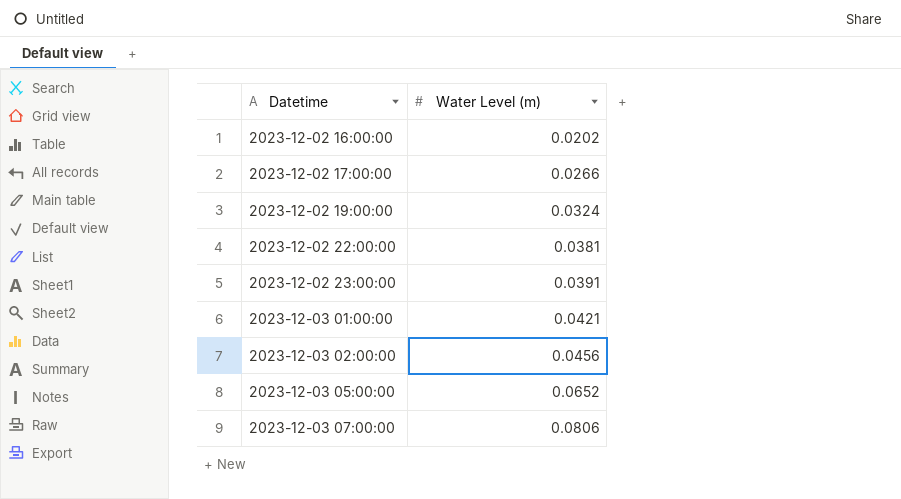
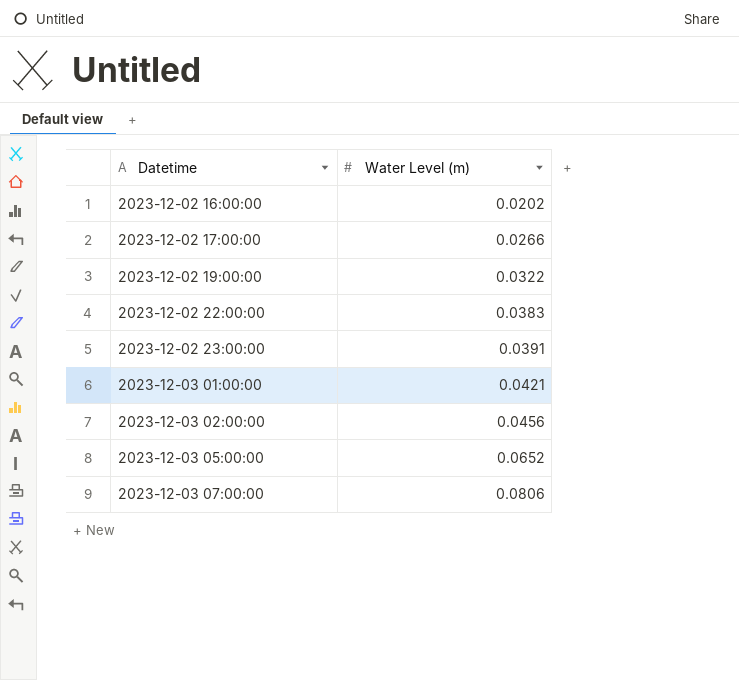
2023-12-02 19:00:00 | Water Level (m): 0.0324 -> 0.0322
2023-12-02 22:00:00 | Water Level (m): 0.0381 -> 0.0383

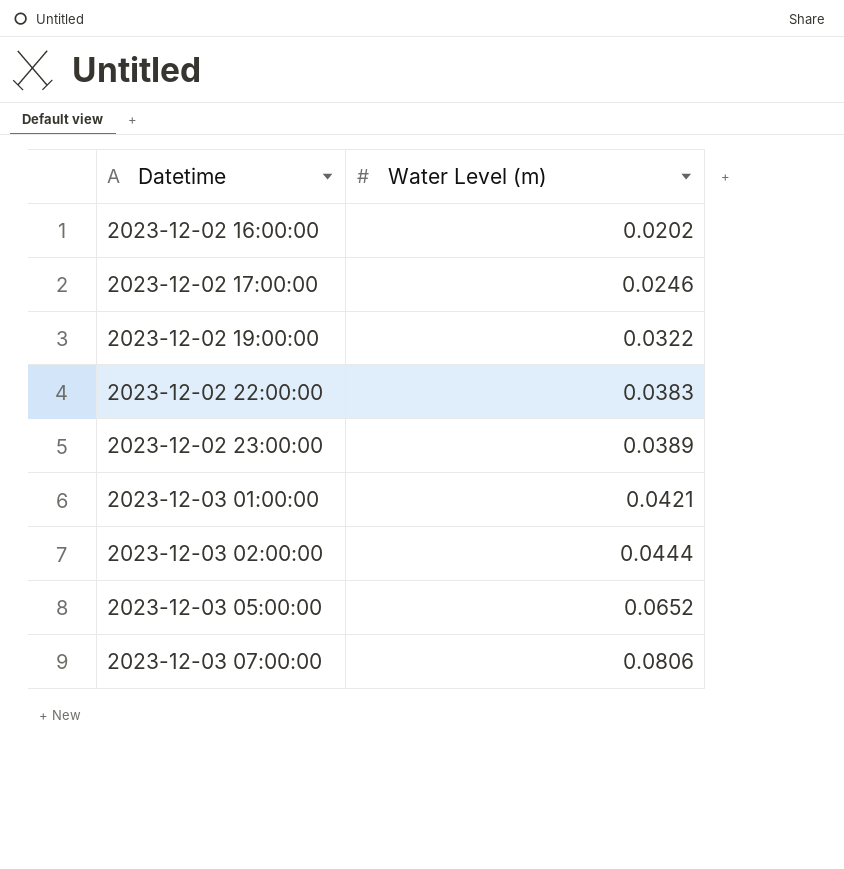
2023-12-02 17:00:00 | Water Level (m): 0.0266 -> 0.0246
2023-12-02 23:00:00 | Water Level (m): 0.0391 -> 0.0389
2023-12-03 02:00:00 | Water Level (m): 0.0456 -> 0.0444

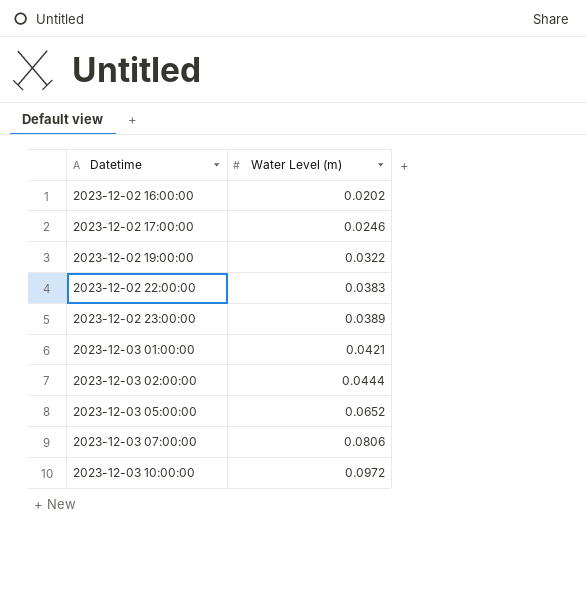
row 2023-12-03 10:00:00: none -> 0.0972

